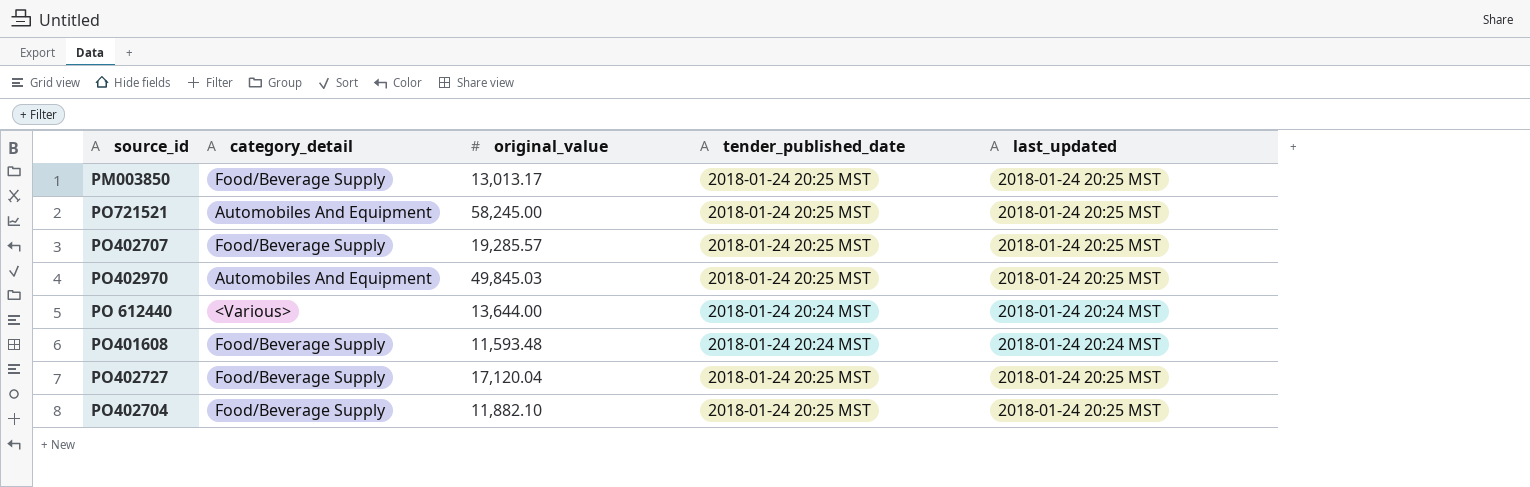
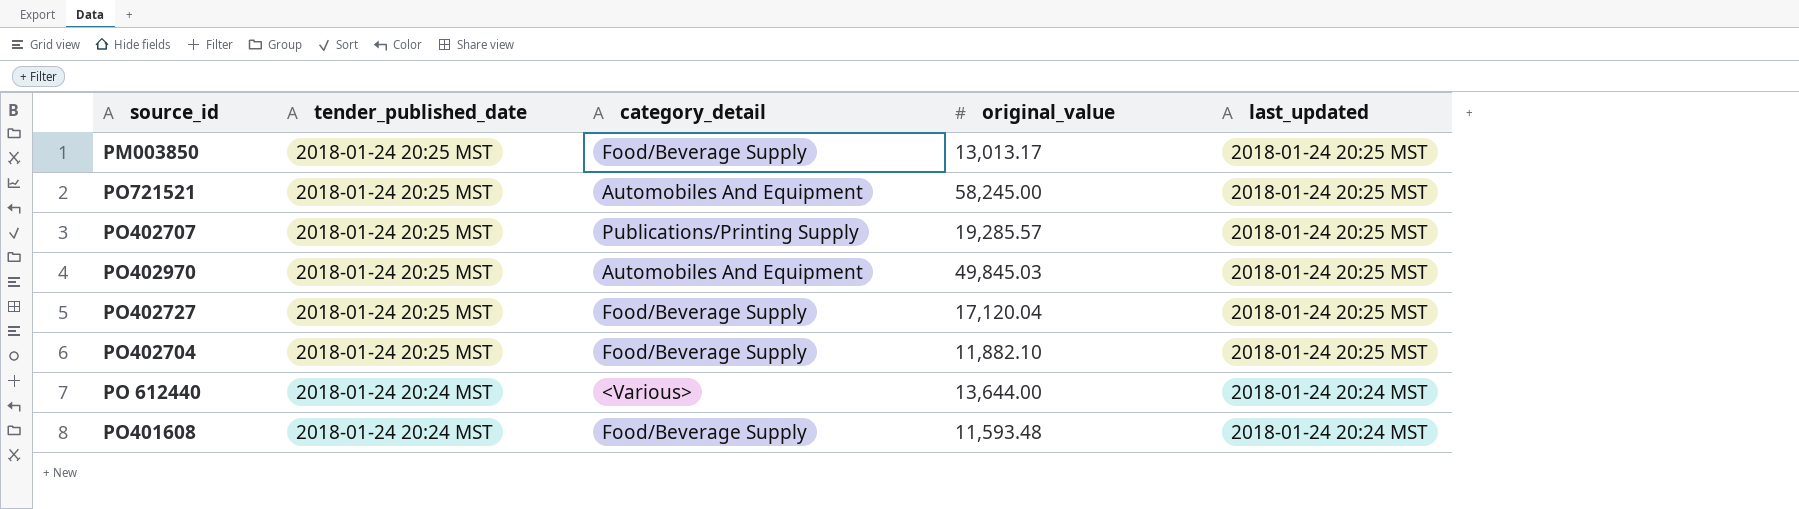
row order: none -> tender_published_date descending
column tender_published_date | position: 4 -> 2
PO402707 | category_detail: Food/Beverage Supply -> Publications/Printing Supply

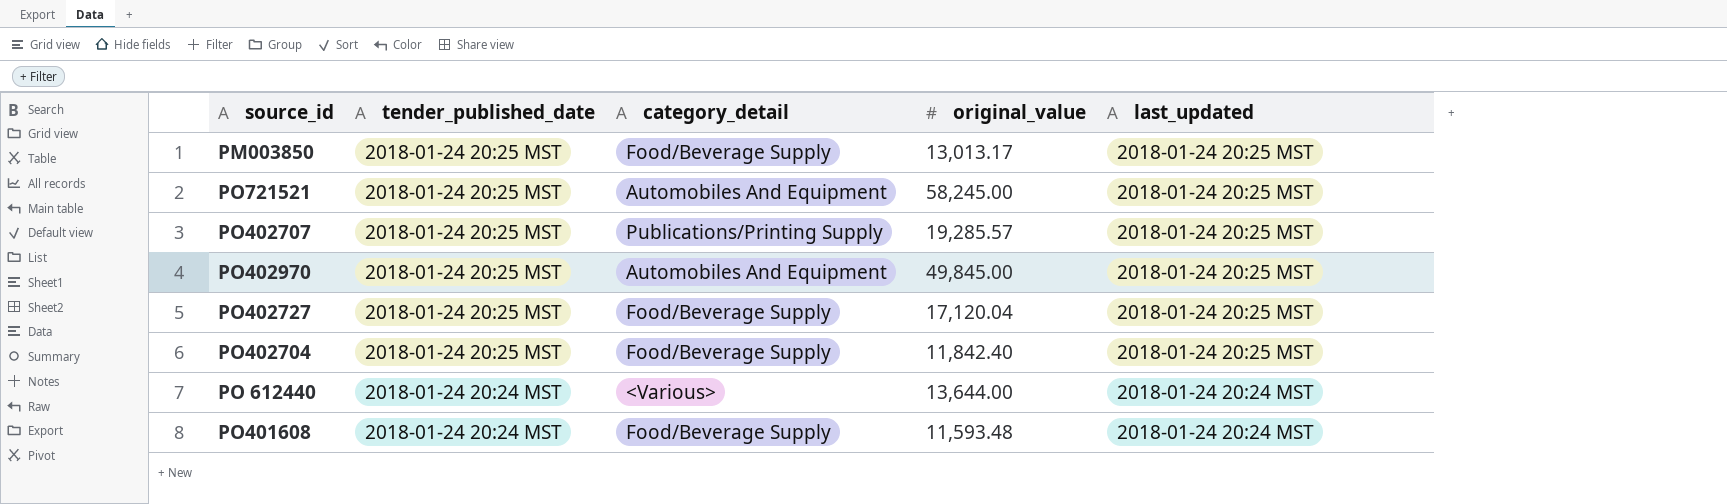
PO402970 | original_value: 49,845.03 -> 49,845.00
PO402704 | original_value: 11,882.10 -> 11,842.40

